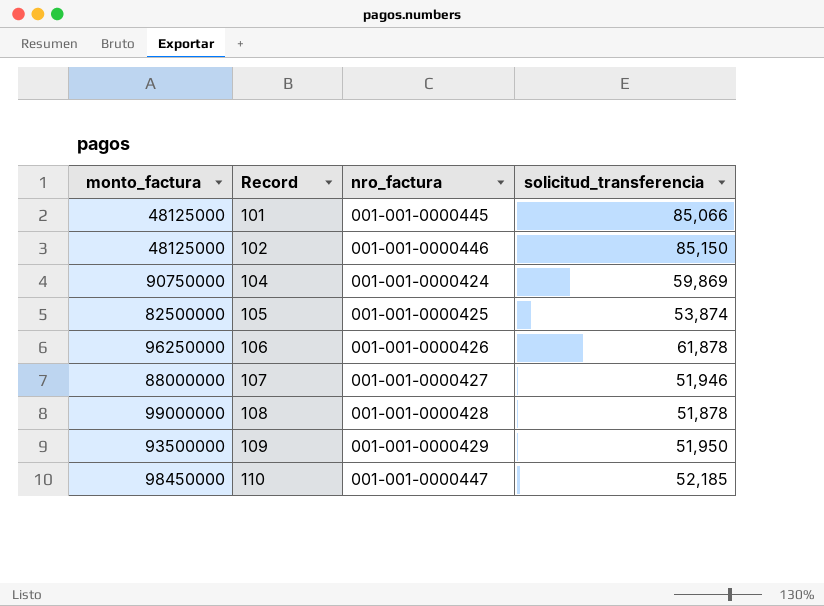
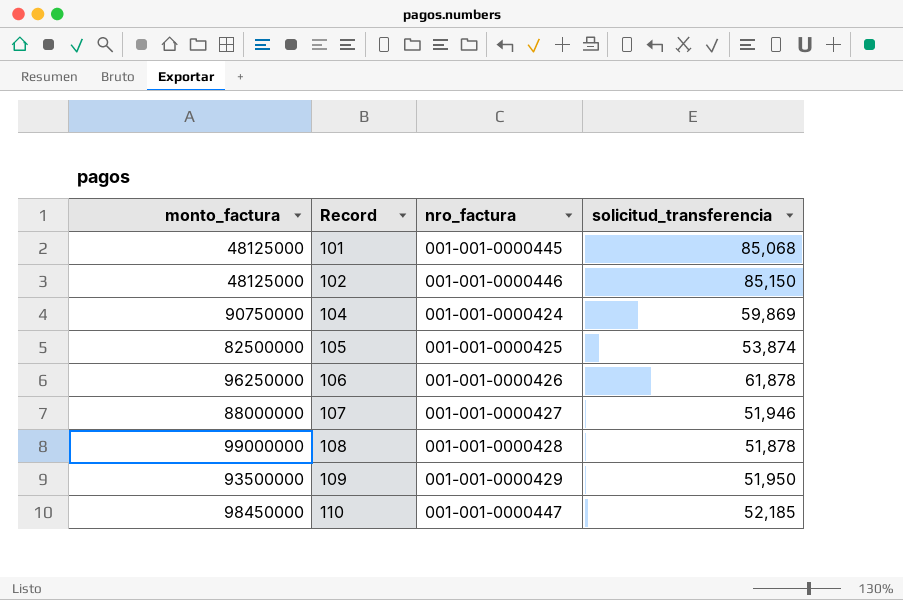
101 | solicitud_transferencia: 85,066 -> 85,068

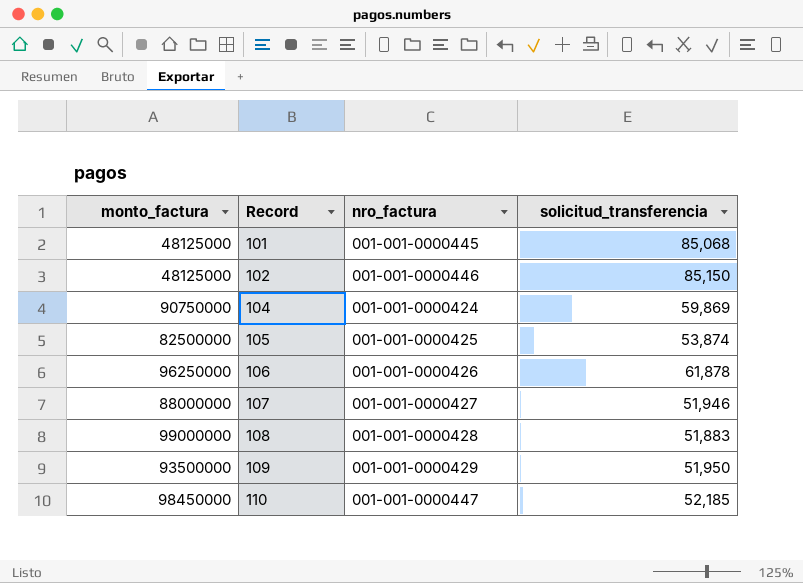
108 | solicitud_transferencia: 51,878 -> 51,883

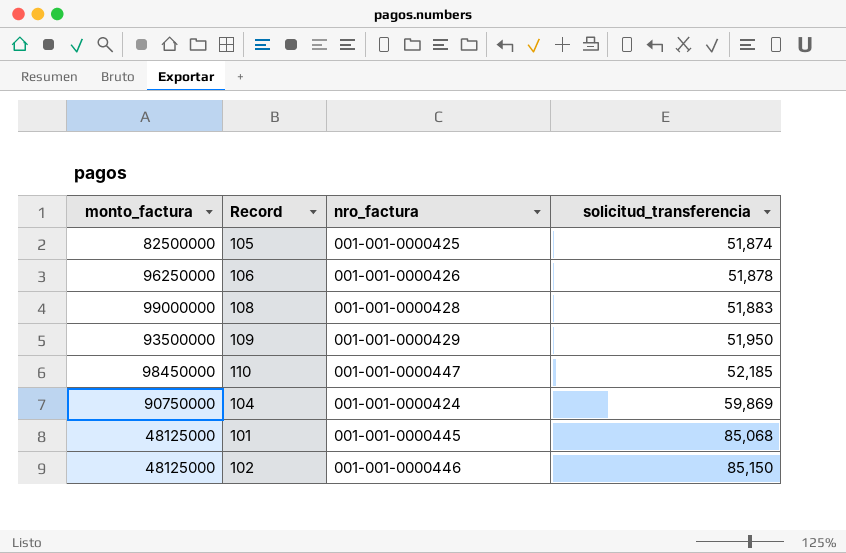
row order: Record ascending -> solicitud_transferencia ascending
row 107: 88000000 | 001-001-0000427 | 51,946 -> none
105 | solicitud_transferencia: 53,874 -> 51,874
106 | solicitud_transferencia: 61,878 -> 51,878

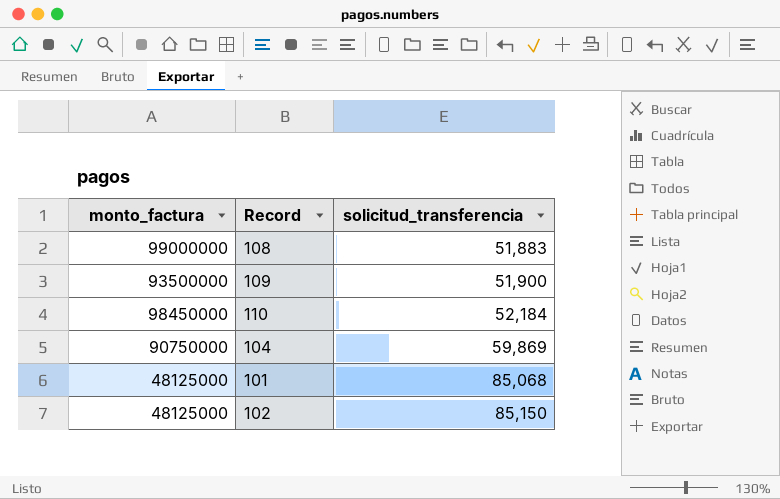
column nro_factura | position: 3 -> none
row 105: 82500000 | 001-001-0000425 | 51,874 -> none
row 106: 96250000 | 001-001-0000426 | 51,878 -> none
109 | solicitud_transferencia: 51,950 -> 51,900
110 | solicitud_transferencia: 52,185 -> 52,184

